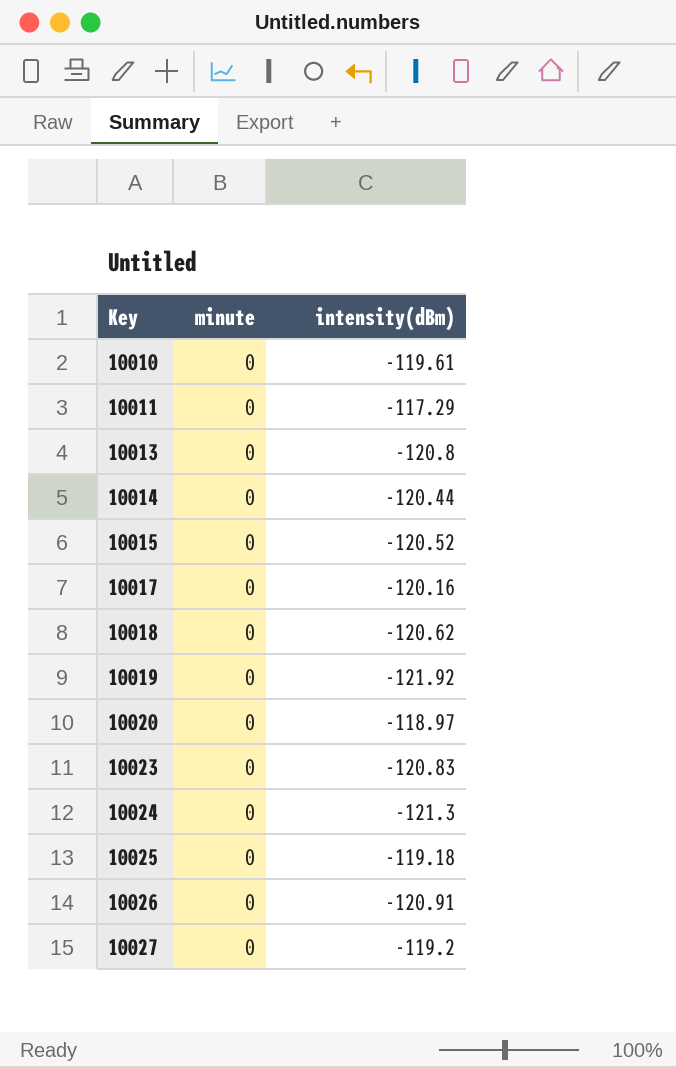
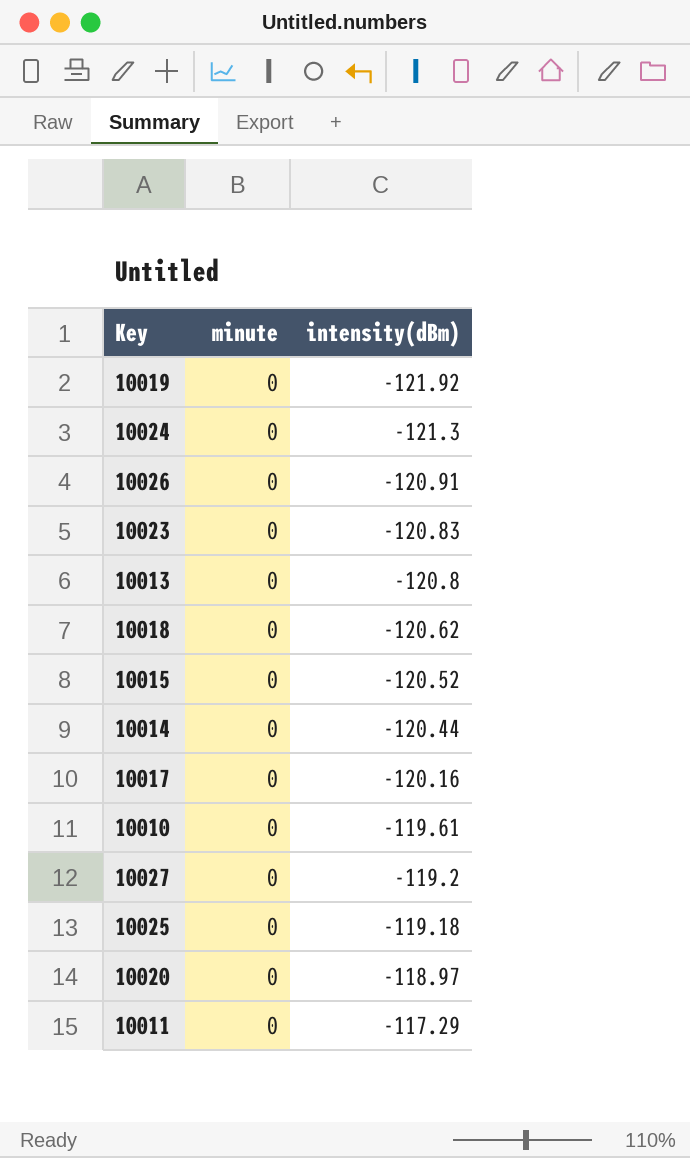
row order: Key ascending -> intensity(dBm) ascending

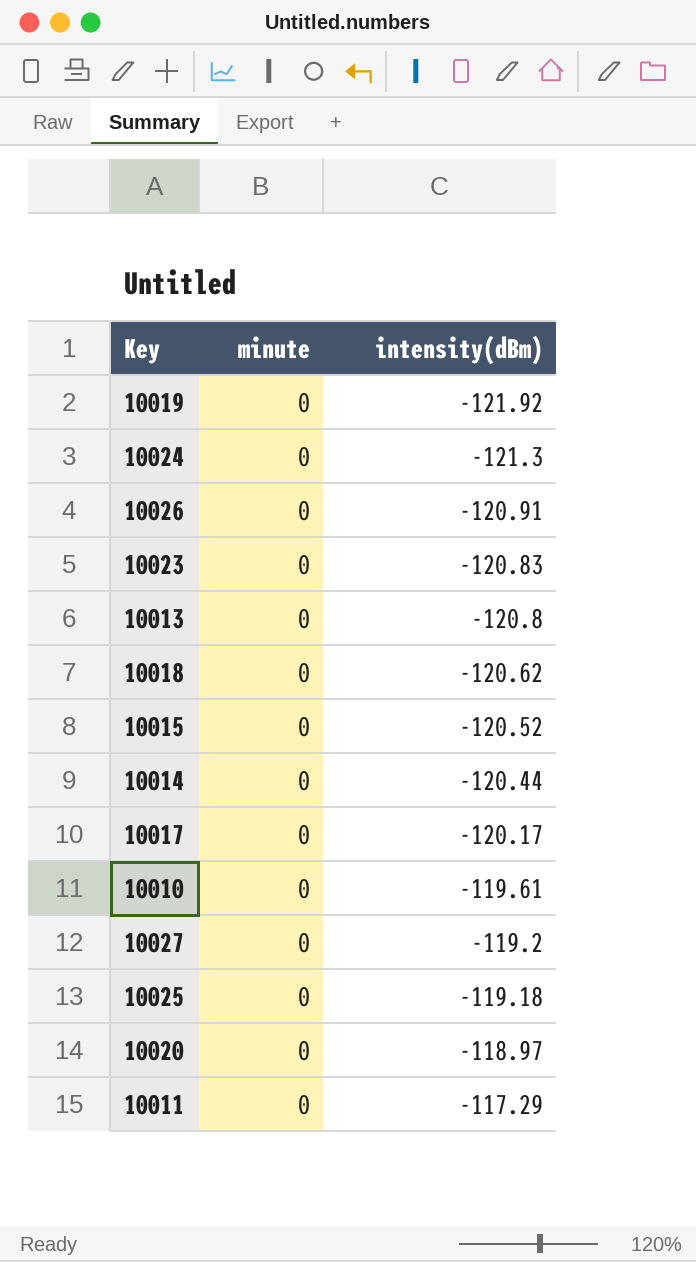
10017 | intensity(dBm): -120.16 -> -120.17

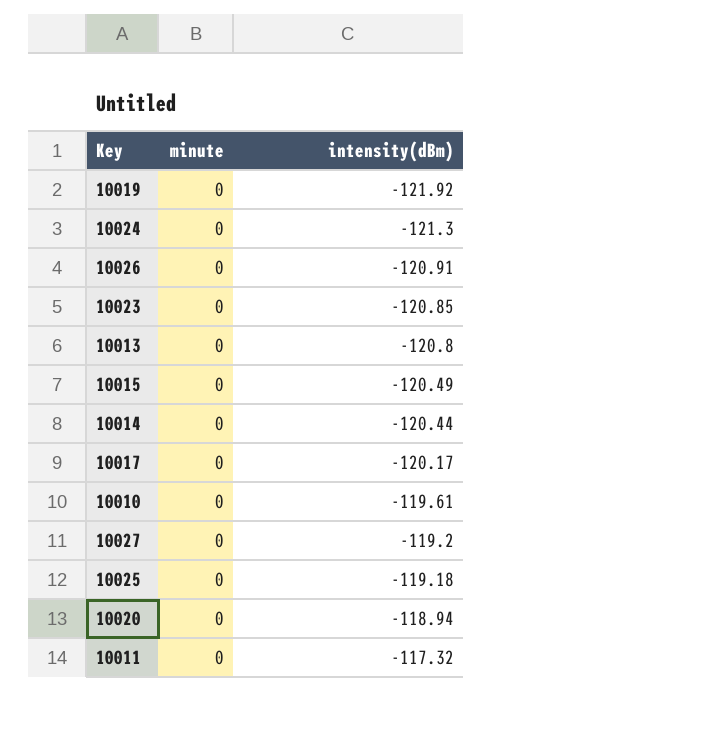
row 10018: 0 | -120.62 -> none
10023 | intensity(dBm): -120.83 -> -120.85
10015 | intensity(dBm): -120.52 -> -120.49
10020 | intensity(dBm): -118.97 -> -118.94
10011 | intensity(dBm): -117.29 -> -117.32

